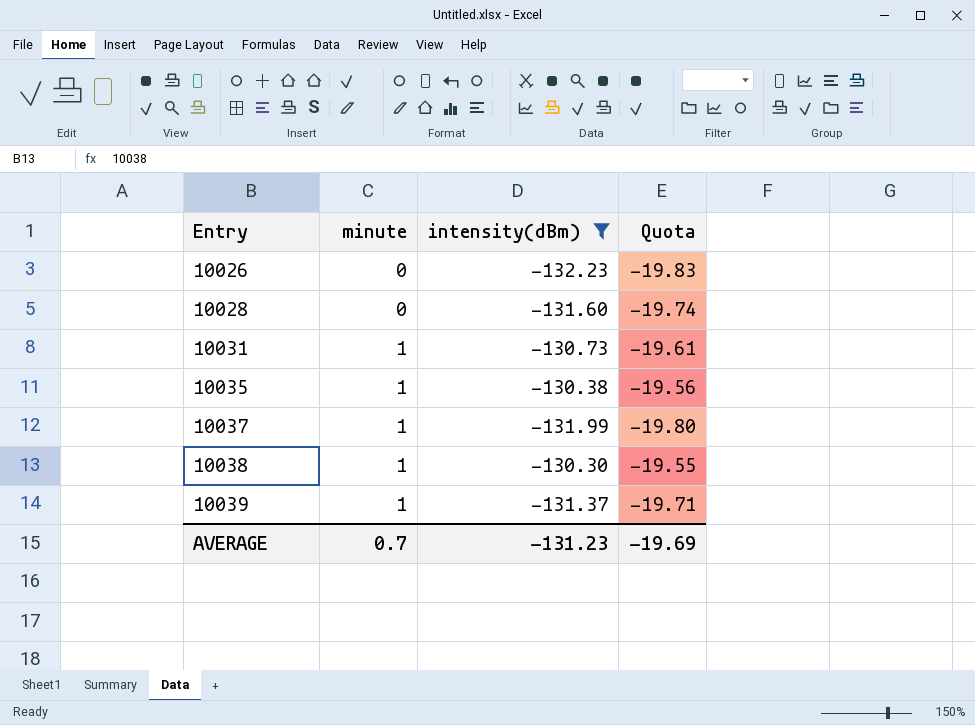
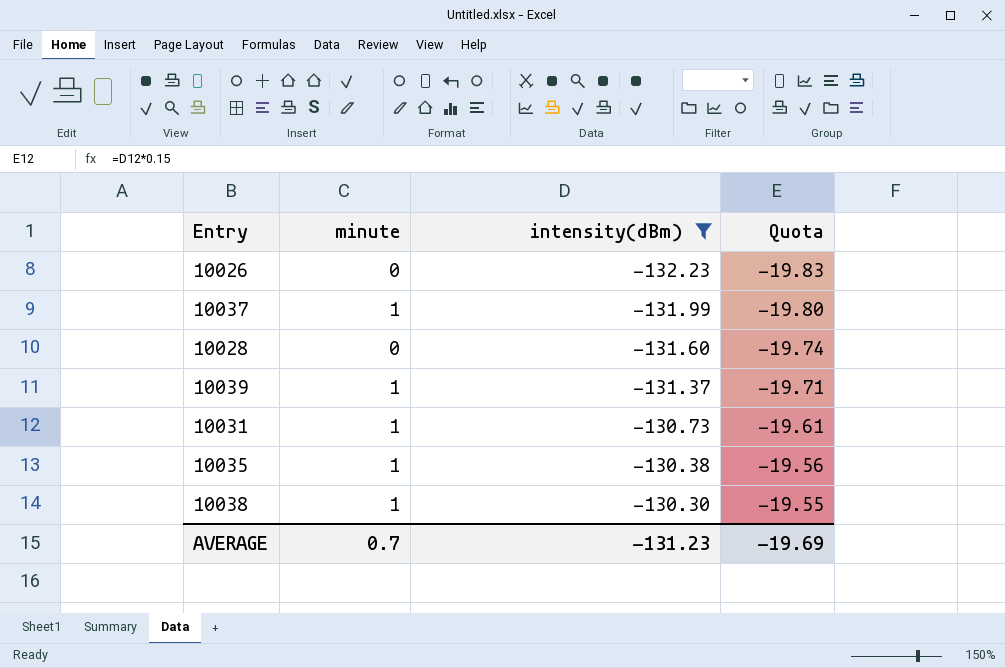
row order: Entry ascending -> intensity(dBm) ascending

